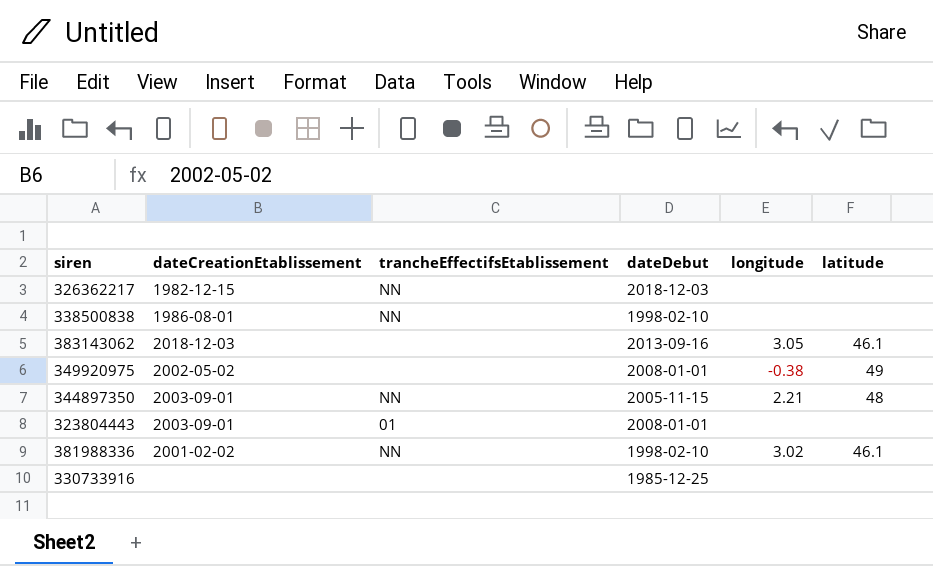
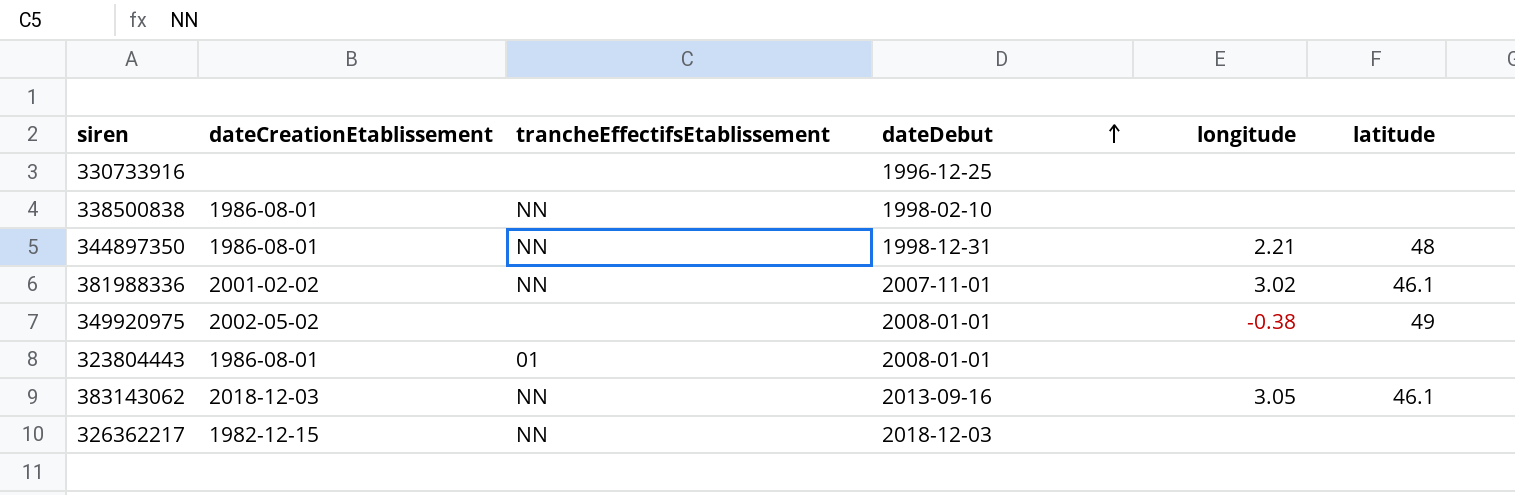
row order: none -> dateDebut ascending
330733916 | dateDebut: 1985-12-25 -> 1996-12-25
344897350 | dateCreationEtablissement: 2003-09-01 -> 1986-08-01
344897350 | dateDebut: 2005-11-15 -> 1998-12-31
381988336 | dateDebut: 1998-02-10 -> 2007-11-01
323804443 | dateCreationEtablissement: 2003-09-01 -> 1986-08-01
383143062 | trancheEffectifsEtablissement: none -> NN

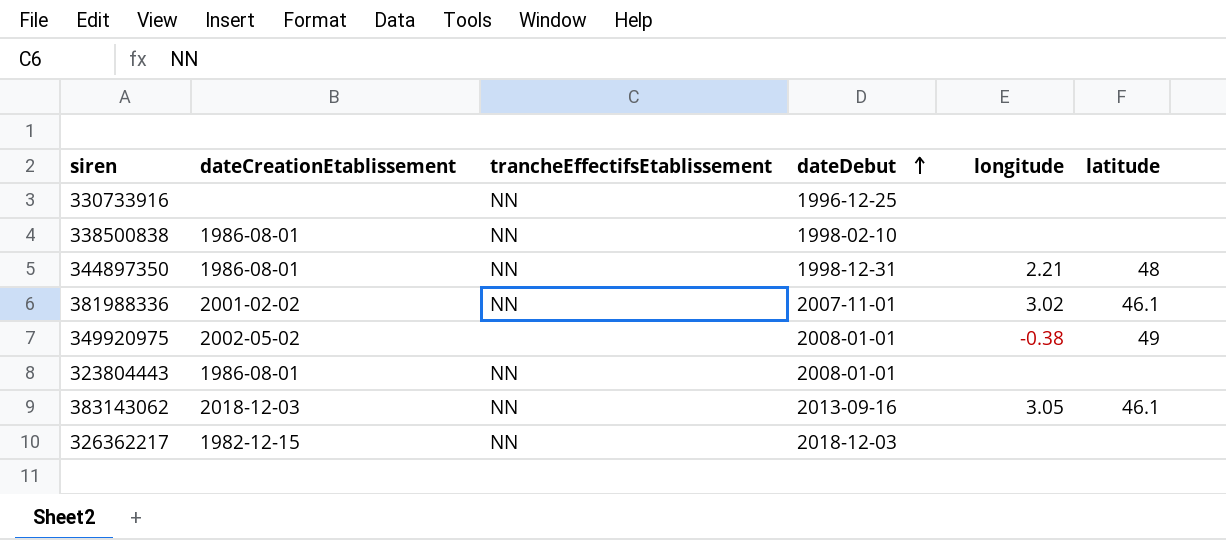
330733916 | trancheEffectifsEtablissement: none -> NN
323804443 | trancheEffectifsEtablissement: 01 -> NN

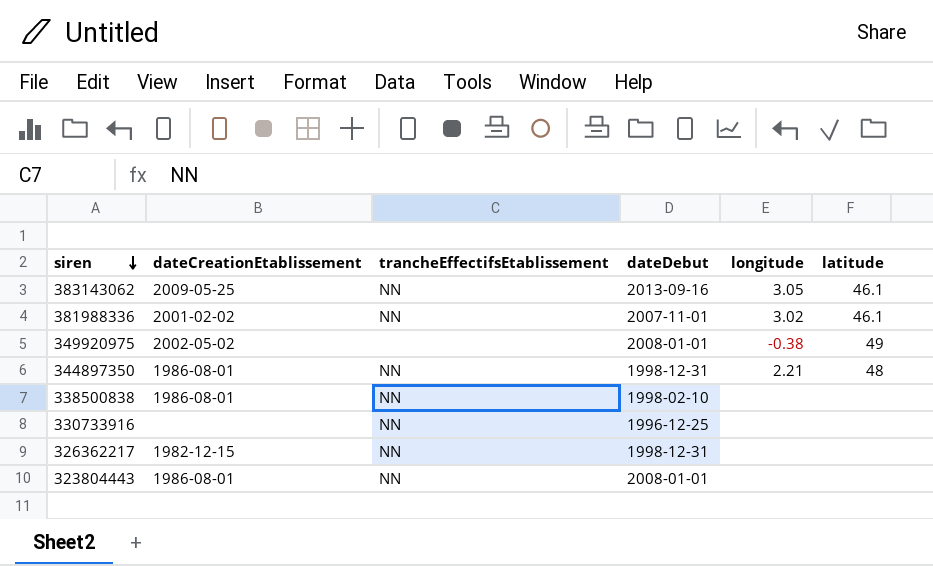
row order: dateDebut ascending -> siren descending
383143062 | dateCreationEtablissement: 2018-12-03 -> 2009-05-25
326362217 | dateDebut: 2018-12-03 -> 1998-12-31

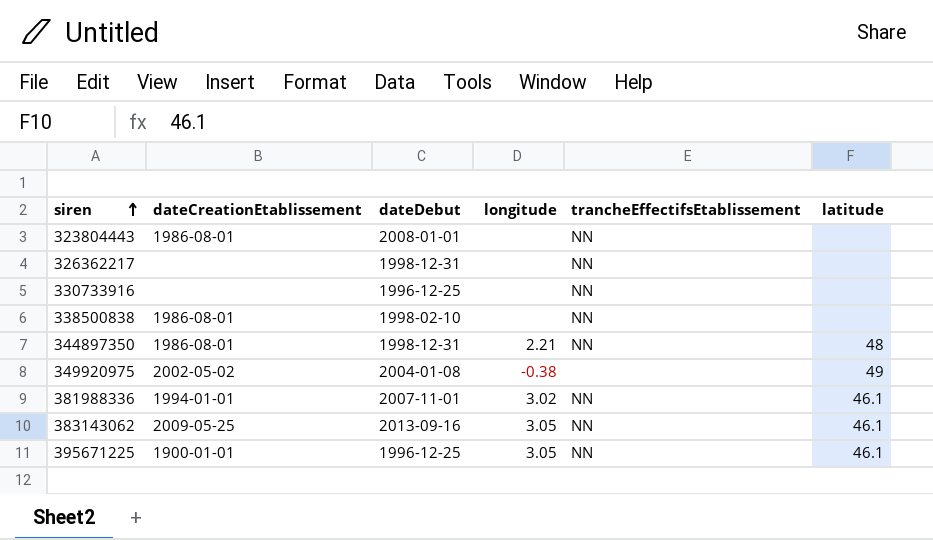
row order: siren descending -> siren ascending
column trancheEffectifsEtablissement | position: 3 -> 5
326362217 | dateCreationEtablissement: 1982-12-15 -> none
349920975 | dateDebut: 2008-01-01 -> 2004-01-08
381988336 | dateCreationEtablissement: 2001-02-02 -> 1994-01-01
row 395671225: none -> 1900-01-01 | 1996-12-25 | 3.05 | NN | 46.1

